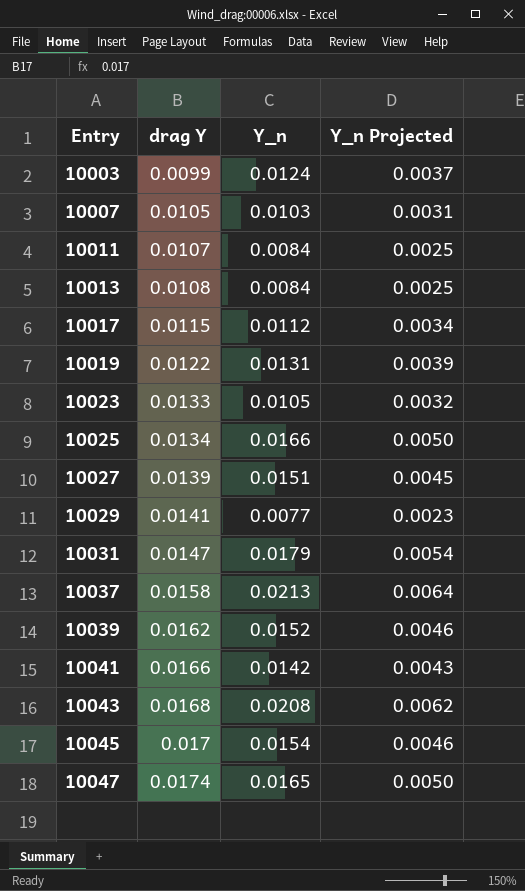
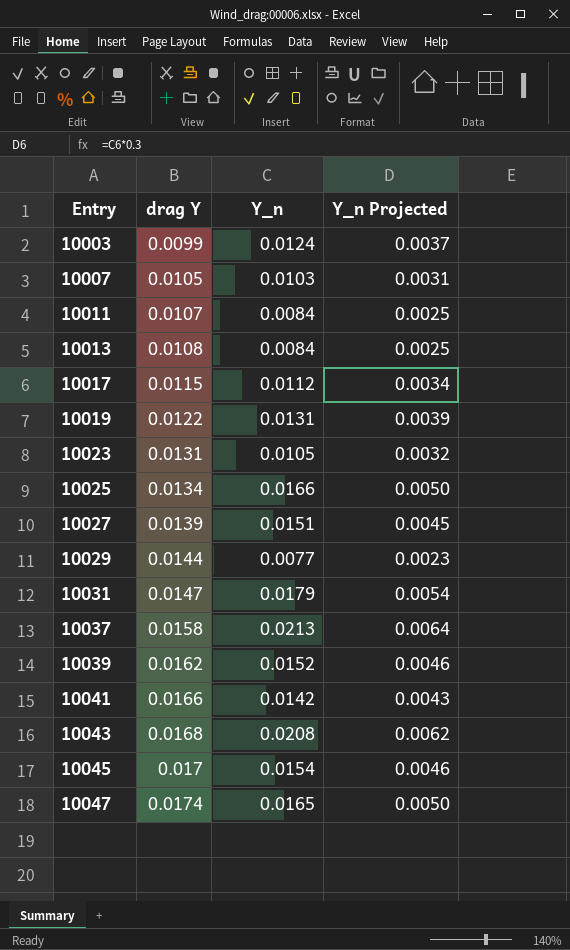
10023 | drag Y: 0.0133 -> 0.0131
10029 | drag Y: 0.0141 -> 0.0144

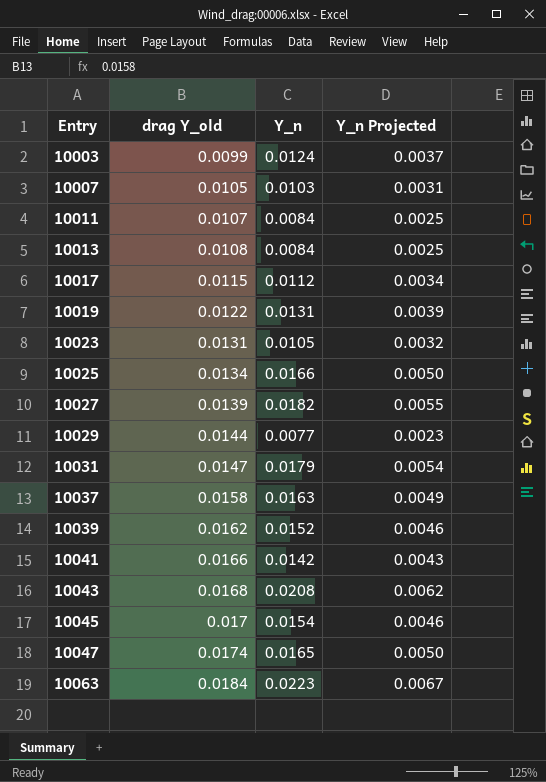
column name: drag Y -> drag Y_old
10027 | Y_n: 0.0151 -> 0.0182
10027 | Y_n Projected: 0.0045 -> 0.0055
10037 | Y_n: 0.0213 -> 0.0163
10037 | Y_n Projected: 0.0064 -> 0.0049
row 10063: none -> 0.0184 | 0.0223 | 0.0067

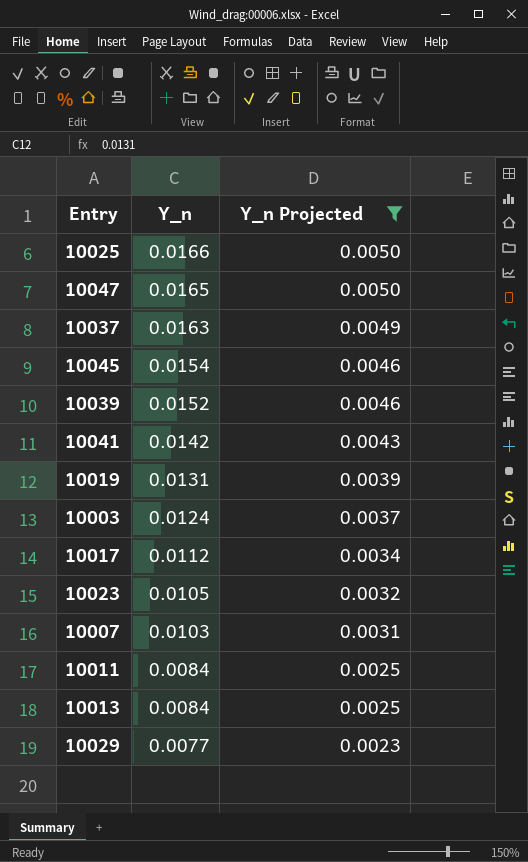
filter: none -> Y_n Projected <= 0.0050
row order: Entry ascending -> Y_n descending
column drag Y_old | position: 2 -> none

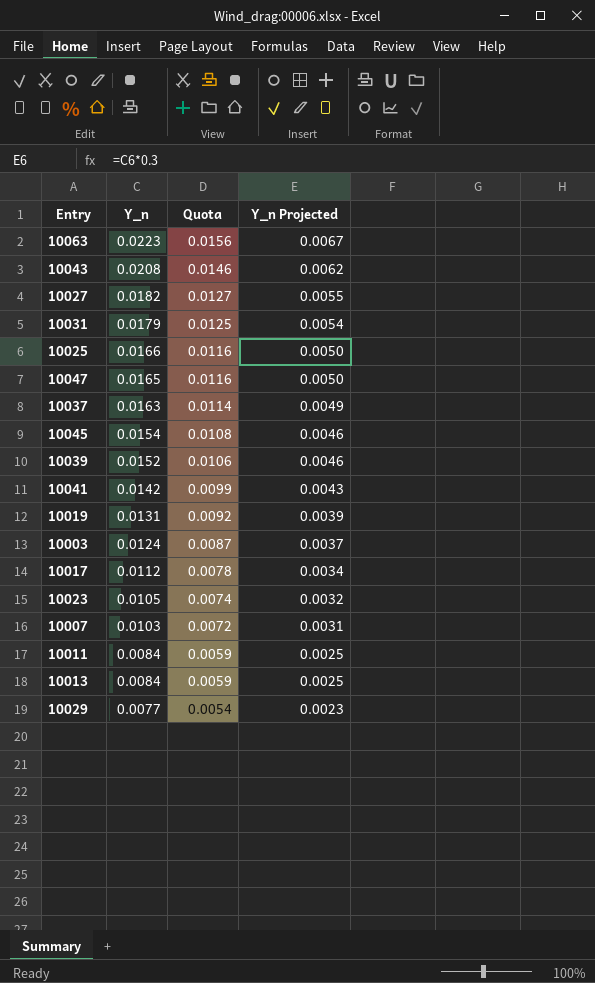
filter: Y_n Projected <= 0.0050 -> none
column Quota | formula: none -> [Y_n] * 0.7

